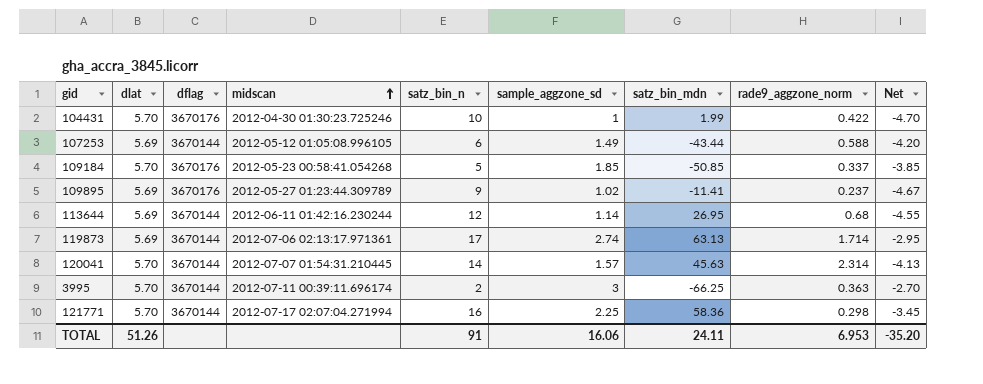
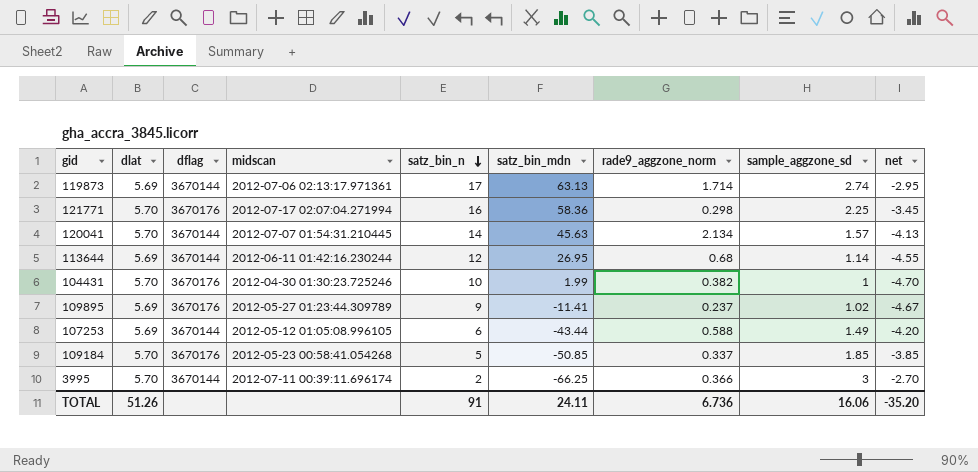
row order: midscan ascending -> satz_bin_n descending
column sample_aggzone_sd | position: 6 -> 8
column name: Net -> net
121771 | dflag: 3670144 -> 3670176
120041 | rade9_aggzone_norm: 2.314 -> 2.134
104431 | rade9_aggzone_norm: 0.422 -> 0.382
3995 | rade9_aggzone_norm: 0.363 -> 0.366
TOTAL | rade9_aggzone_norm: 6.953 -> 6.736

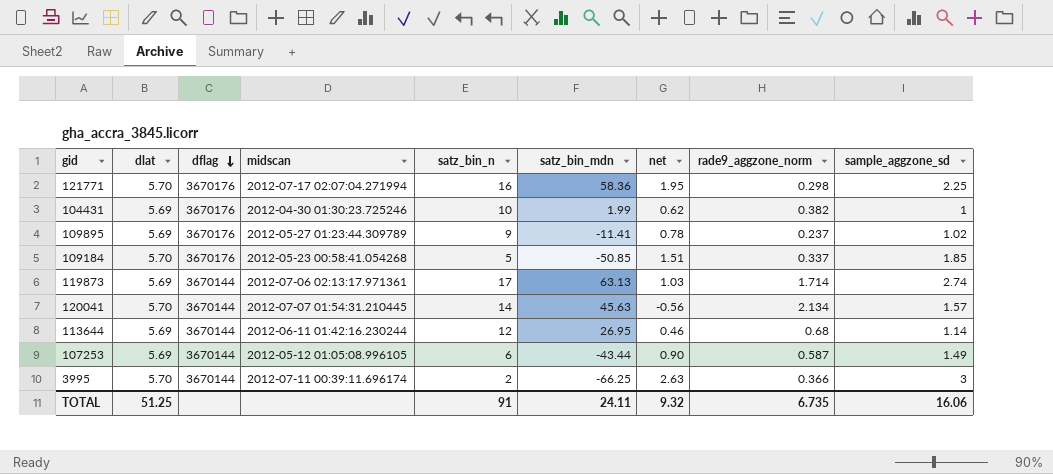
row order: satz_bin_n descending -> dflag descending
column net | formula: [sample_aggzone_sd] - [dlat] -> [sample_aggzone_sd] - [rade9_aggzone_norm]
column net | position: 9 -> 7
104431 | dlat: 5.70 -> 5.69
107253 | rade9_aggzone_norm: 0.588 -> 0.587
TOTAL | dlat: 51.26 -> 51.25
TOTAL | net: -35.20 -> 9.32
TOTAL | rade9_aggzone_norm: 6.736 -> 6.735

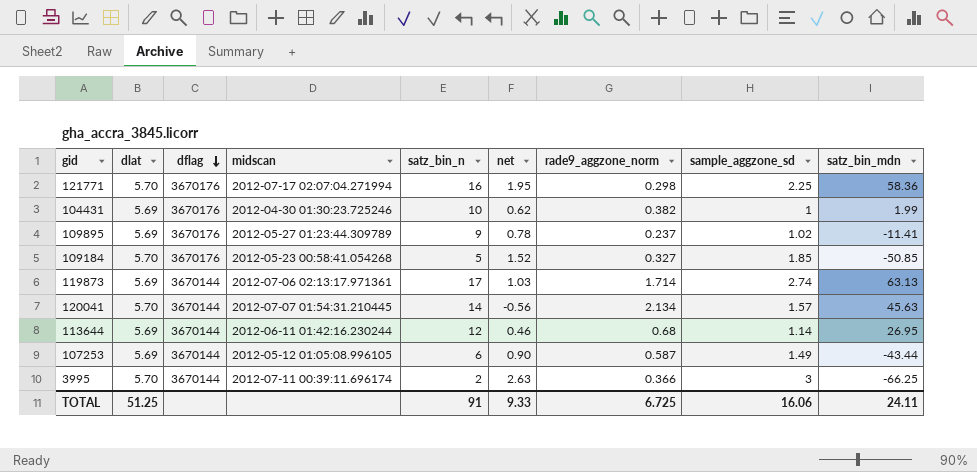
column satz_bin_mdn | position: 6 -> 9
109184 | net: 1.51 -> 1.52
109184 | rade9_aggzone_norm: 0.337 -> 0.327
TOTAL | net: 9.32 -> 9.33
TOTAL | rade9_aggzone_norm: 6.735 -> 6.725

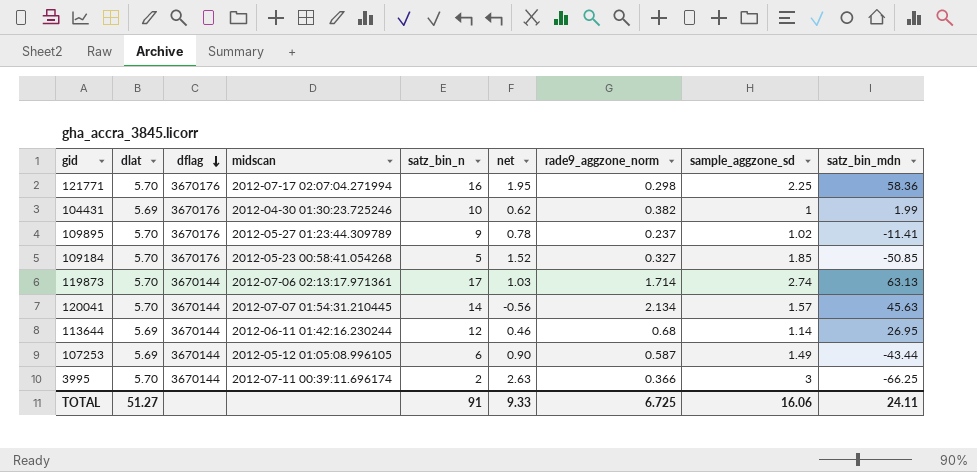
109895 | dlat: 5.69 -> 5.70
119873 | dlat: 5.69 -> 5.70
TOTAL | dlat: 51.25 -> 51.27

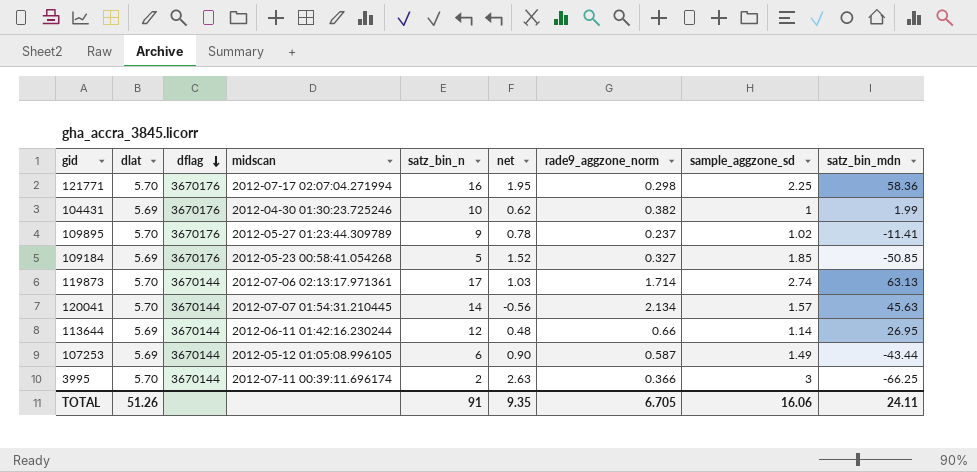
109184 | dlat: 5.70 -> 5.69
113644 | net: 0.46 -> 0.48
113644 | rade9_aggzone_norm: 0.68 -> 0.66
TOTAL | dlat: 51.27 -> 51.26
TOTAL | net: 9.33 -> 9.35
TOTAL | rade9_aggzone_norm: 6.725 -> 6.705

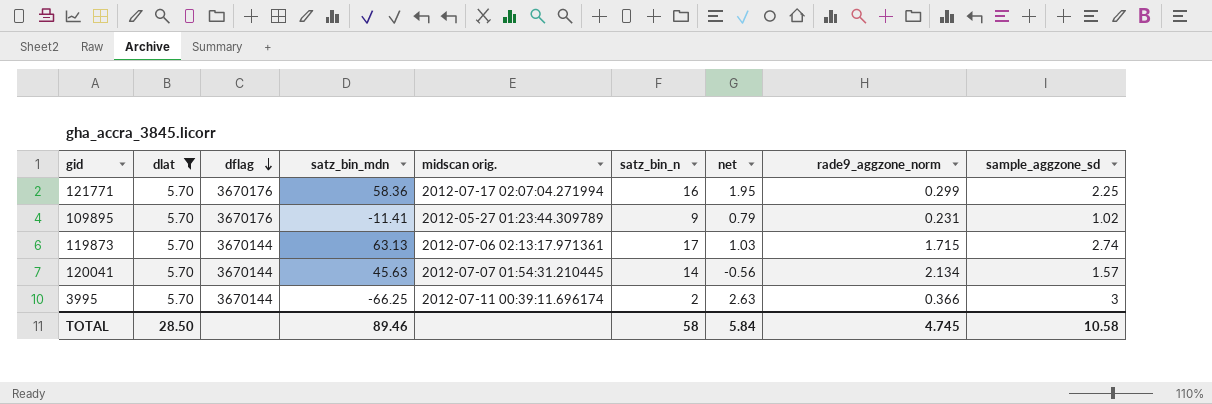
filter: none -> dlat = 5.70
column satz_bin_mdn | position: 9 -> 4
column name: midscan -> midscan orig.
121771 | rade9_aggzone_norm: 0.298 -> 0.299
109895 | net: 0.78 -> 0.79
109895 | rade9_aggzone_norm: 0.237 -> 0.231
119873 | rade9_aggzone_norm: 1.714 -> 1.715
TOTAL | dlat: 51.26 -> 28.50
TOTAL | satz_bin_mdn: 24.11 -> 89.46
TOTAL | satz_bin_n: 91 -> 58
TOTAL | net: 9.35 -> 5.84
TOTAL | rade9_aggzone_norm: 6.705 -> 4.745
TOTAL | sample_aggzone_sd: 16.06 -> 10.58

